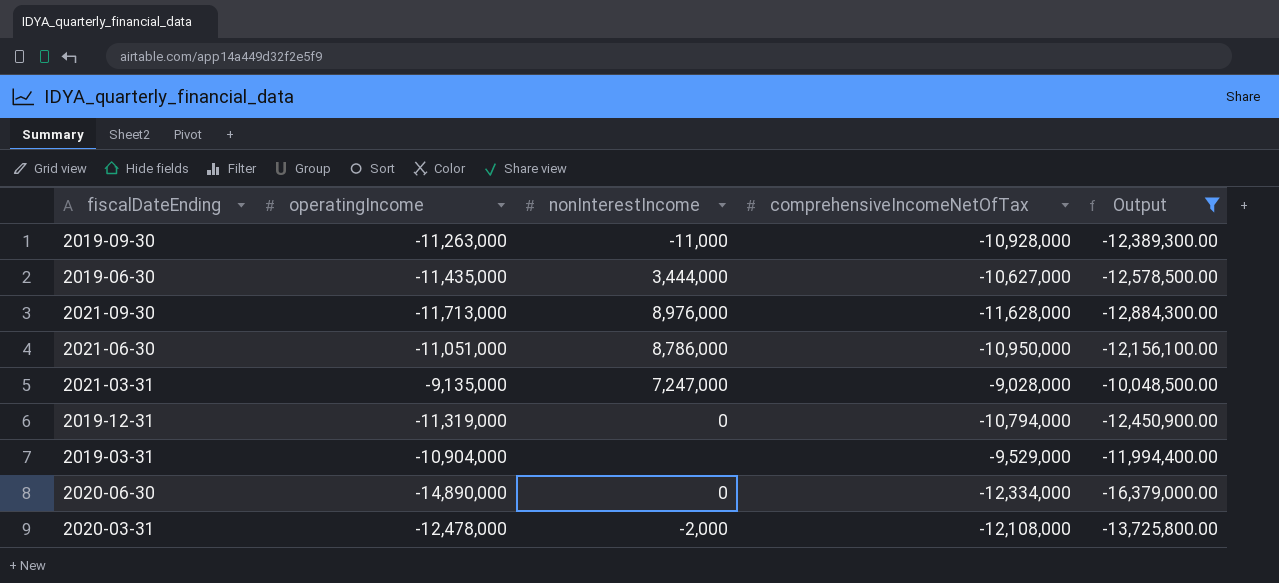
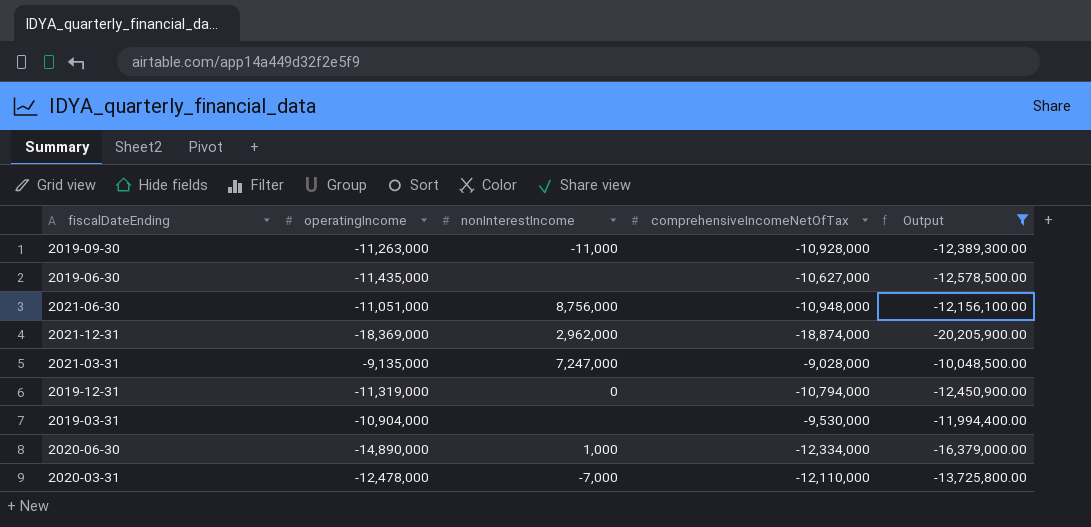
row 2021-09-30: -11,713,000 | 8,976,000 | -11,628,000 | -12,884,300.00 -> none
2019-06-30 | nonInterestIncome: 3,444,000 -> none
2021-06-30 | nonInterestIncome: 8,786,000 -> 8,756,000
2021-06-30 | comprehensiveIncomeNetOfTax: -10,950,000 -> -10,948,000
row 2021-12-31: none -> -18,369,000 | 2,962,000 | -18,874,000 | -20,205,900.00
2019-03-31 | comprehensiveIncomeNetOfTax: -9,529,000 -> -9,530,000
2020-06-30 | nonInterestIncome: 0 -> 1,000
2020-03-31 | nonInterestIncome: -2,000 -> -7,000
2020-03-31 | comprehensiveIncomeNetOfTax: -12,108,000 -> -12,110,000

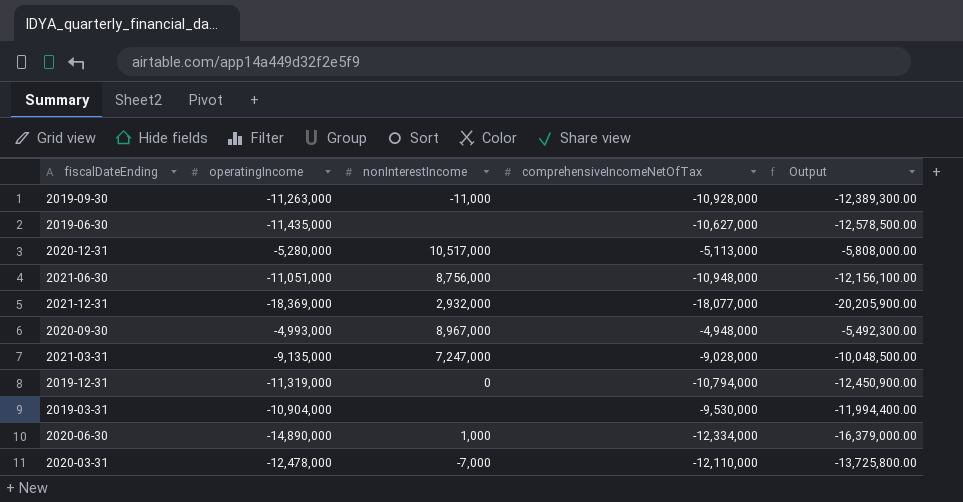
filter: Output <= -10,048,500.00 -> none
2021-12-31 | nonInterestIncome: 2,962,000 -> 2,932,000
2021-12-31 | comprehensiveIncomeNetOfTax: -18,874,000 -> -18,077,000

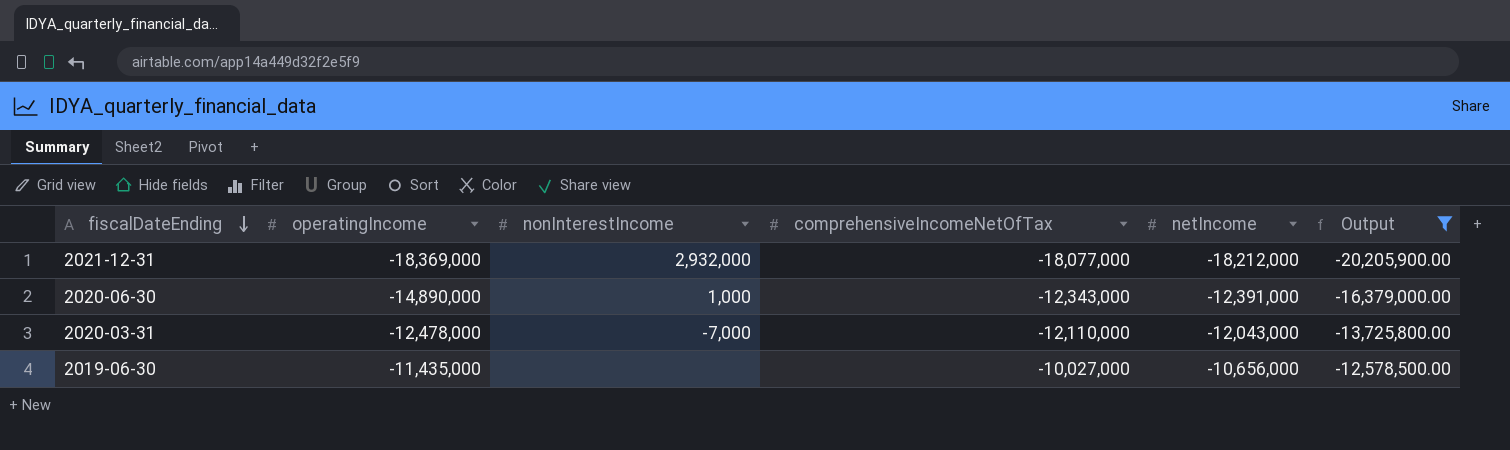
filter: none -> Output <= -12,578,500.00
row order: none -> fiscalDateEnding descending
column netIncome | position: none -> 5
2020-06-30 | comprehensiveIncomeNetOfTax: -12,334,000 -> -12,343,000
2019-06-30 | comprehensiveIncomeNetOfTax: -10,627,000 -> -10,027,000

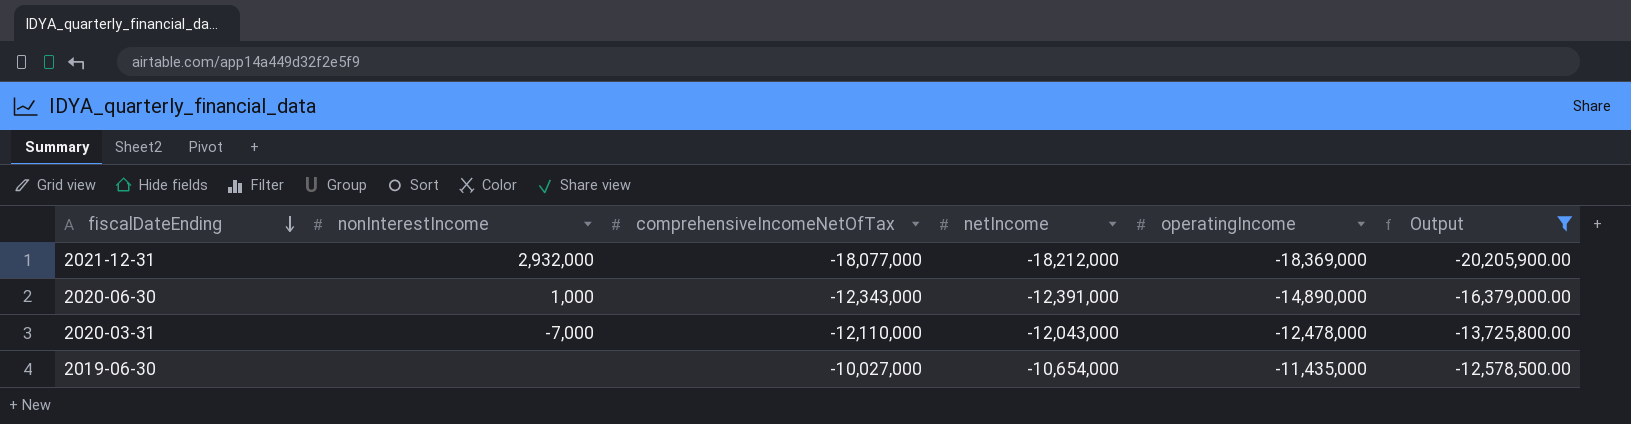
column operatingIncome | position: 2 -> 5
2019-06-30 | netIncome: -10,656,000 -> -10,654,000

